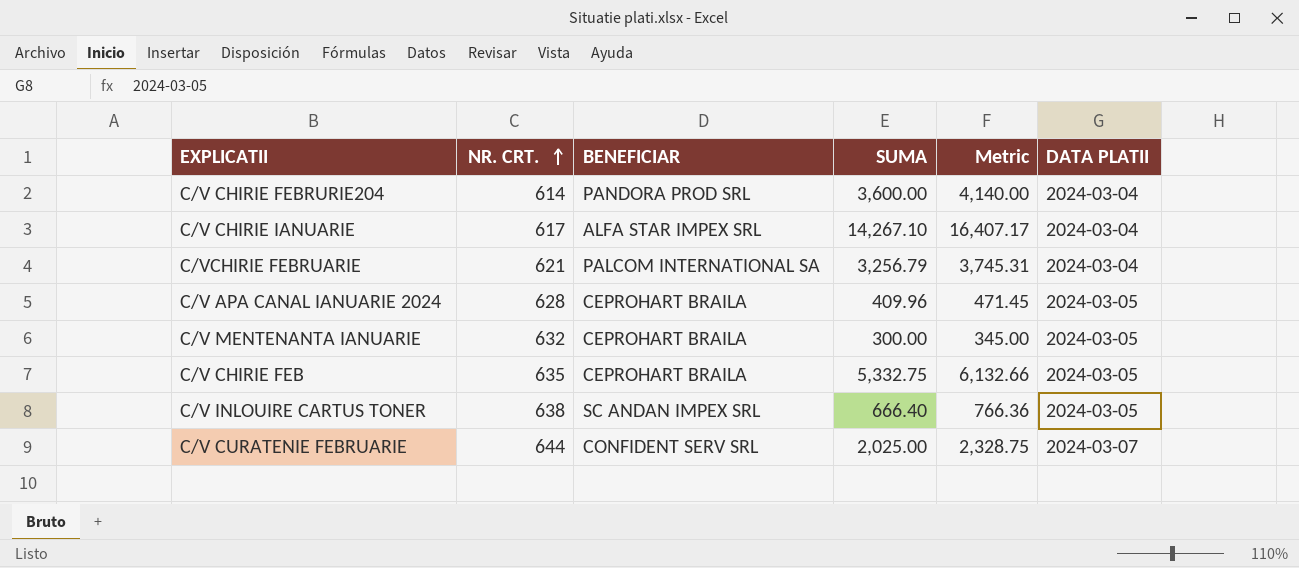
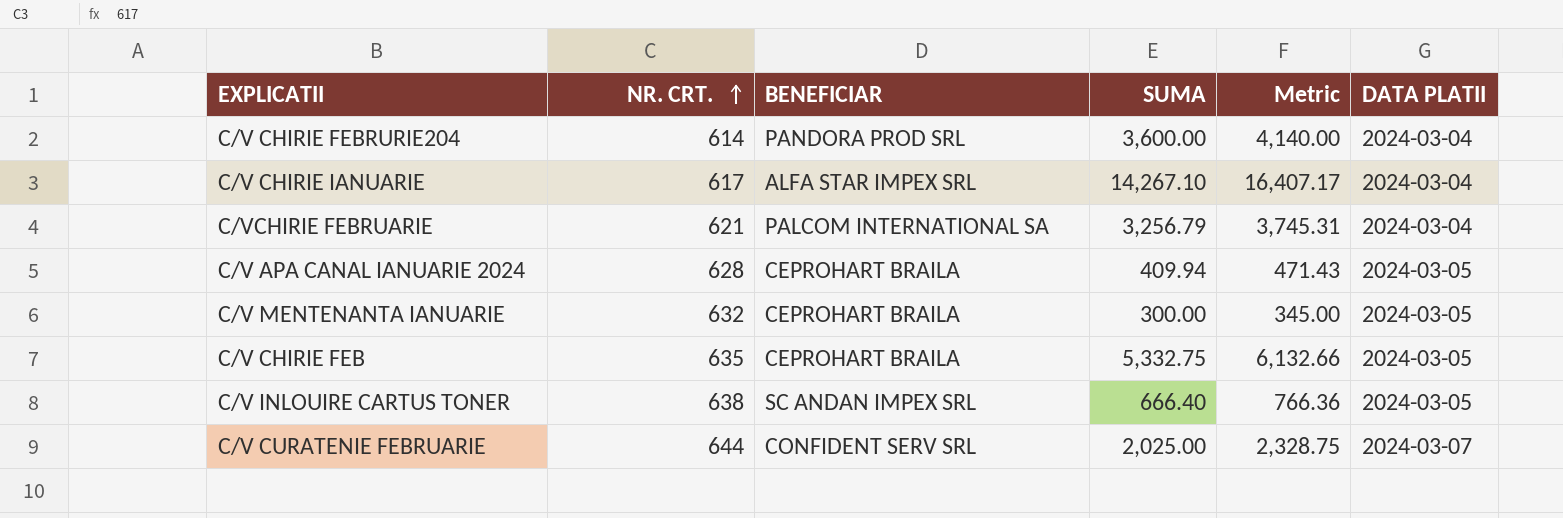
C/V APA CANAL IANUARIE 2024 | SUMA: 409.96 -> 409.94
C/V APA CANAL IANUARIE 2024 | Metric: 471.45 -> 471.43

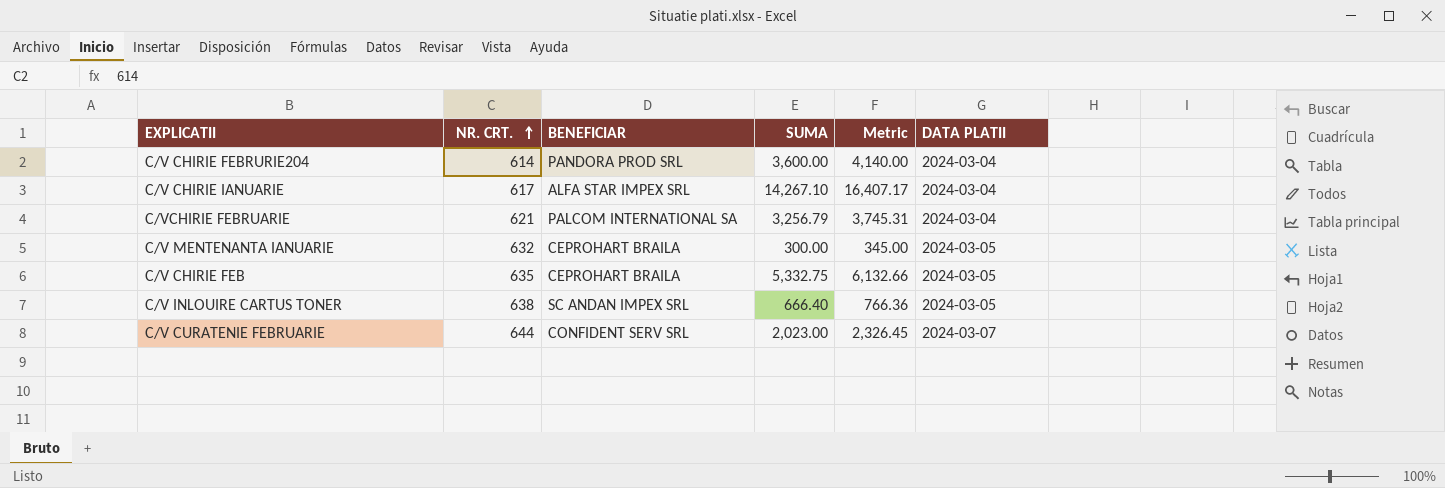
row C/V APA CANAL IANUARIE 2024: 628 | CEPROHART BRAILA | 409.94 | 471.43 | 2024-03-05 -> none
C/V CURATENIE FEBRUARIE | SUMA: 2,025.00 -> 2,023.00
C/V CURATENIE FEBRUARIE | Metric: 2,328.75 -> 2,326.45

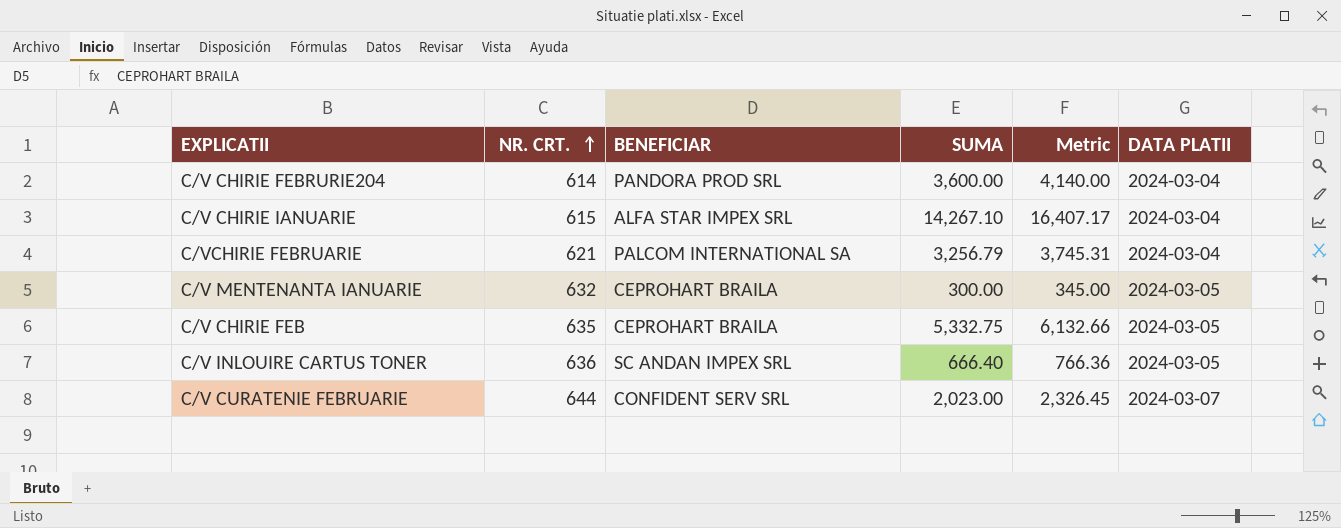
C/V CHIRIE IANUARIE | NR. CRT.: 617 -> 615
C/V INLOUIRE CARTUS TONER | NR. CRT.: 638 -> 636

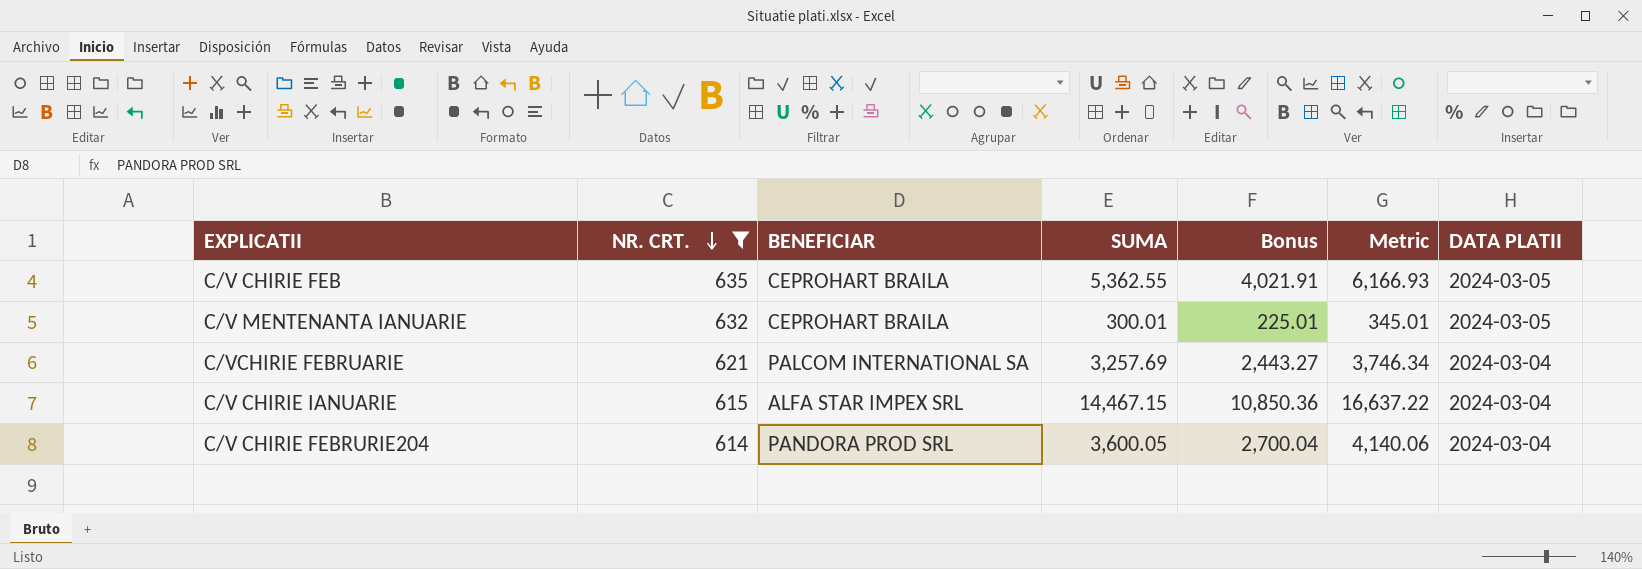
filter: none -> NR. CRT. <= 635
row order: NR. CRT. ascending -> NR. CRT. descending
column Bonus | formula: none -> [SUMA] * 0.75
C/V CHIRIE FEB | SUMA: 5,332.75 -> 5,362.55
C/V CHIRIE FEB | Metric: 6,132.66 -> 6,166.93
C/V MENTENANTA IANUARIE | SUMA: 300.00 -> 300.01
C/V MENTENANTA IANUARIE | Metric: 345.00 -> 345.01
C/VCHIRIE FEBRUARIE | SUMA: 3,256.79 -> 3,257.69
C/VCHIRIE FEBRUARIE | Metric: 3,745.31 -> 3,746.34
C/V CHIRIE IANUARIE | SUMA: 14,267.10 -> 14,467.15
C/V CHIRIE IANUARIE | Metric: 16,407.17 -> 16,637.22
C/V CHIRIE FEBRURIE204 | SUMA: 3,600.00 -> 3,600.05
C/V CHIRIE FEBRURIE204 | Metric: 4,140.00 -> 4,140.06

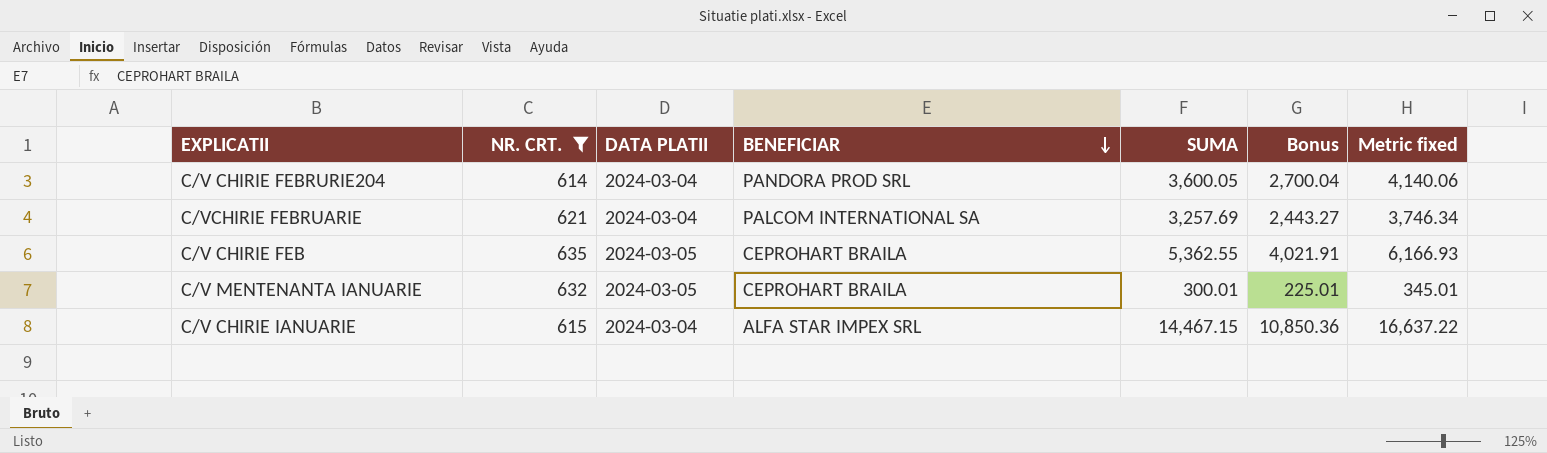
row order: NR. CRT. descending -> BENEFICIAR descending
column DATA PLATII | position: 7 -> 3
column name: Metric -> Metric fixed

